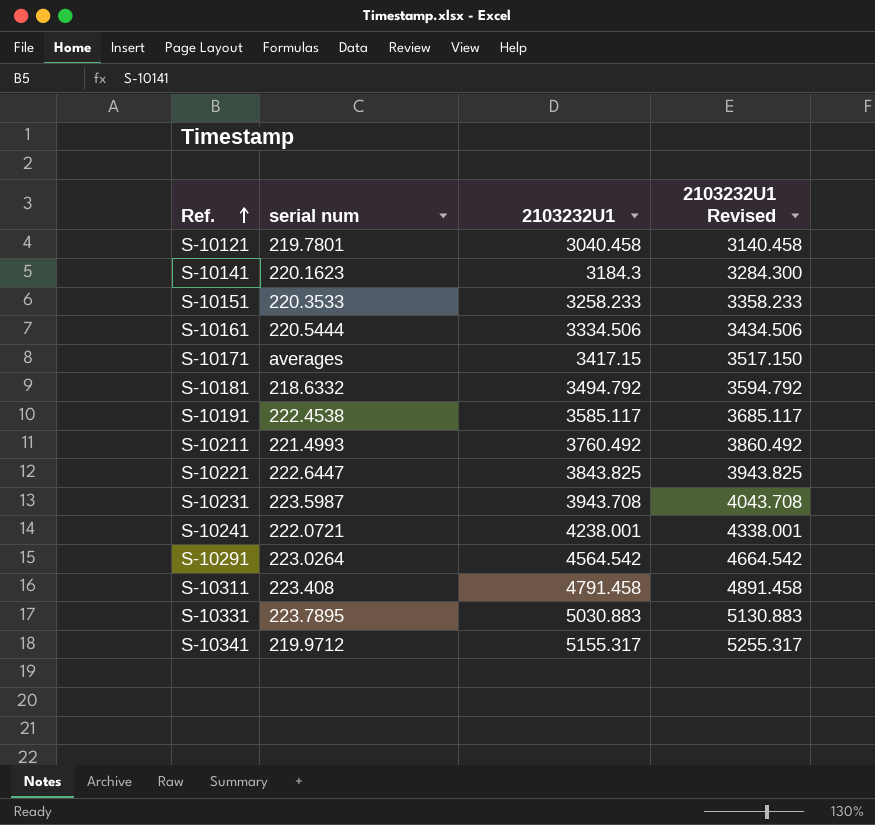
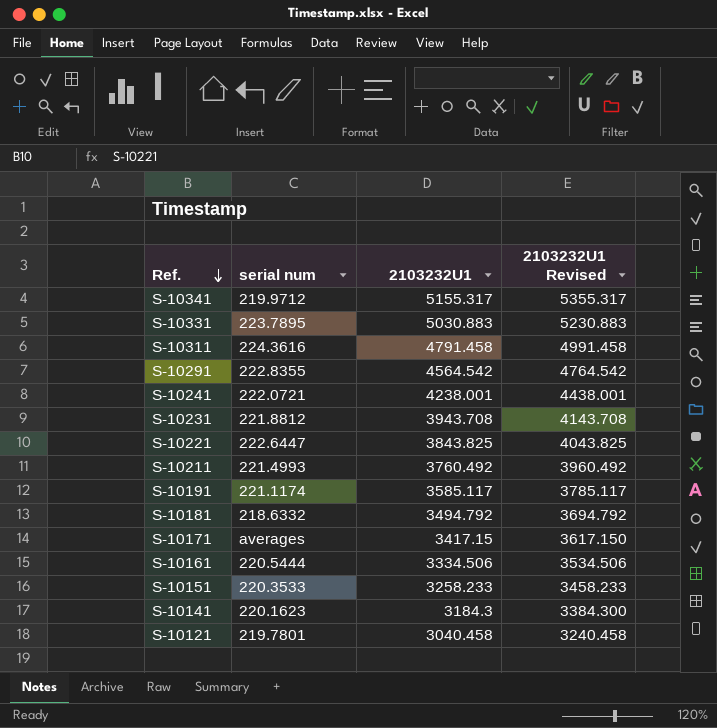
row order: Ref. ascending -> Ref. descending
column 2103232U1 Revised | formula: [2103232U1] + 100 -> [2103232U1] + 200
S-10311 | serial num: 223.408 -> 224.3616
S-10291 | serial num: 223.0264 -> 222.8355
S-10231 | serial num: 223.5987 -> 221.8812
S-10191 | serial num: 222.4538 -> 221.1174

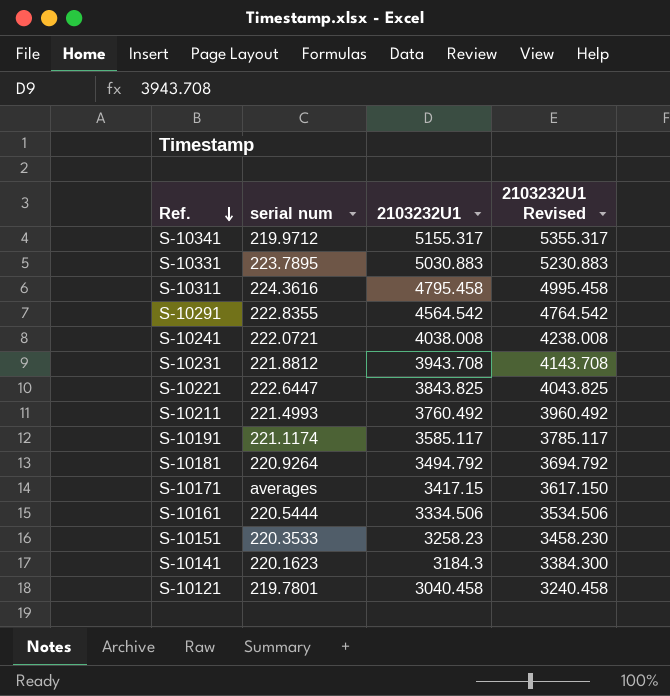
S-10311 | 2103232U1: 4791.458 -> 4795.458
S-10311 | 2103232U1 Revised: 4991.458 -> 4995.458
S-10241 | 2103232U1: 4238.001 -> 4038.008
S-10241 | 2103232U1 Revised: 4438.001 -> 4238.008
S-10181 | serial num: 218.6332 -> 220.9264
S-10151 | 2103232U1: 3258.233 -> 3258.23
S-10151 | 2103232U1 Revised: 3458.233 -> 3458.230

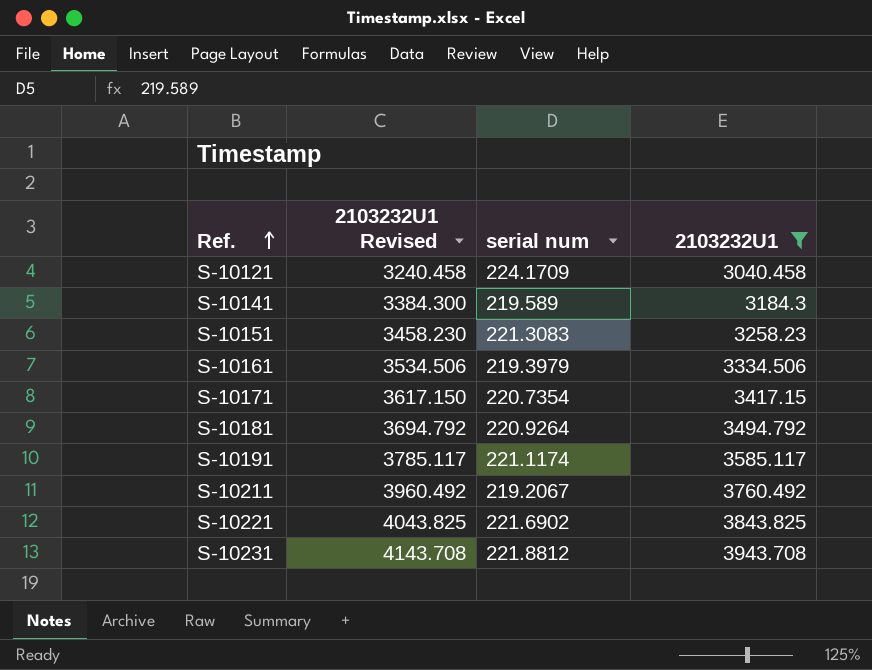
filter: none -> 2103232U1 <= 3943.708
row order: Ref. descending -> Ref. ascending
column 2103232U1 Revised | position: 4 -> 2
S-10121 | serial num: 219.7801 -> 224.1709
S-10141 | serial num: 220.1623 -> 219.589
S-10151 | serial num: 220.3533 -> 221.3083
S-10161 | serial num: 220.5444 -> 219.3979
S-10171 | serial num: averages -> 220.7354
S-10211 | serial num: 221.4993 -> 219.2067
S-10221 | serial num: 222.6447 -> 221.6902

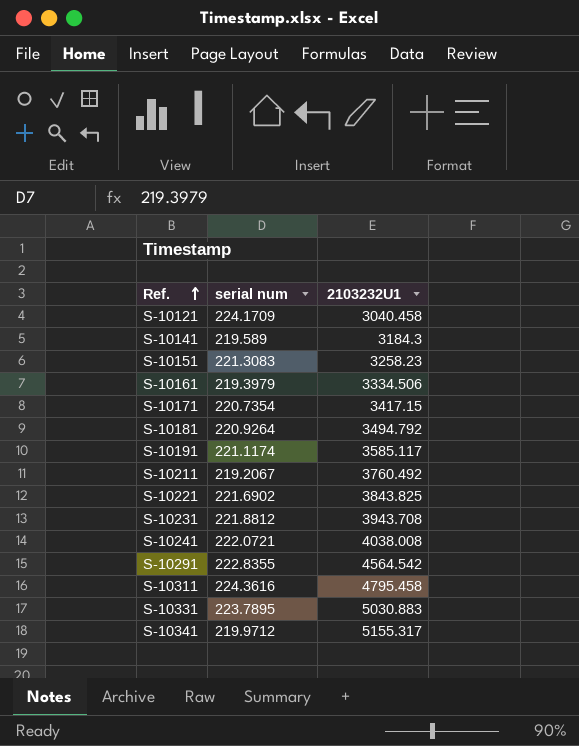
filter: 2103232U1 <= 3943.708 -> none
column 2103232U1 Revised | formula: [2103232U1] + 200 -> none

